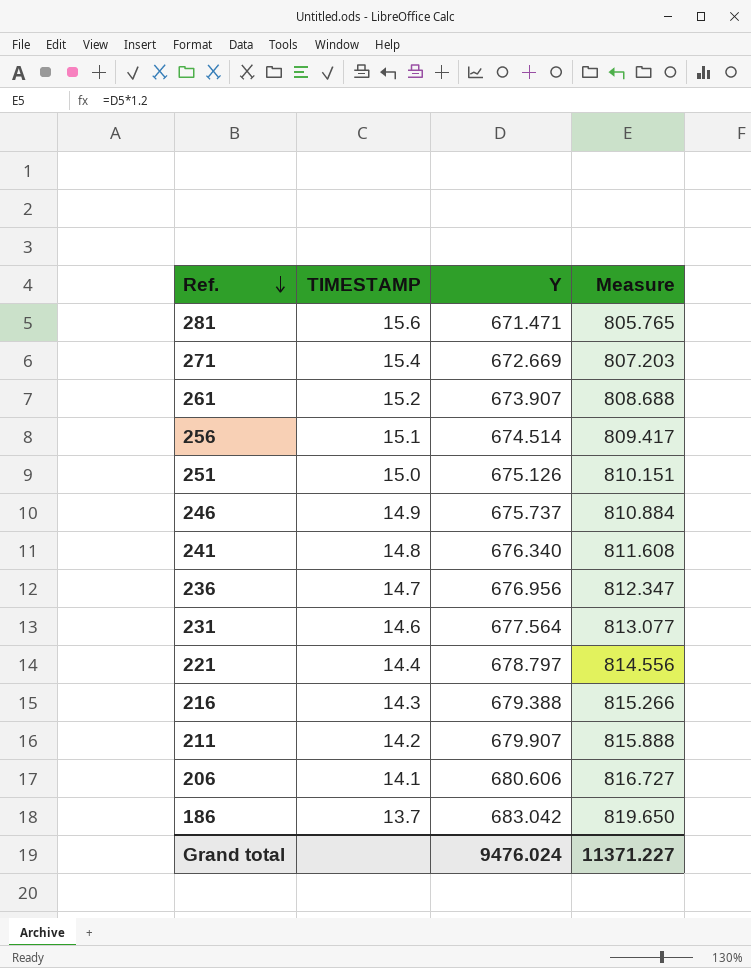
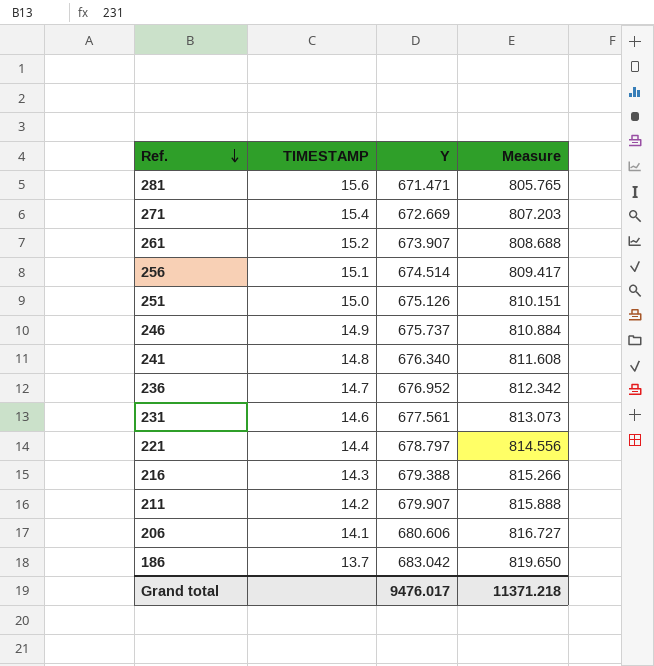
236 | Y: 676.956 -> 676.952
236 | Measure: 812.347 -> 812.342
231 | Y: 677.564 -> 677.561
231 | Measure: 813.077 -> 813.073
Grand total | Y: 9476.024 -> 9476.017
Grand total | Measure: 11371.227 -> 11371.218

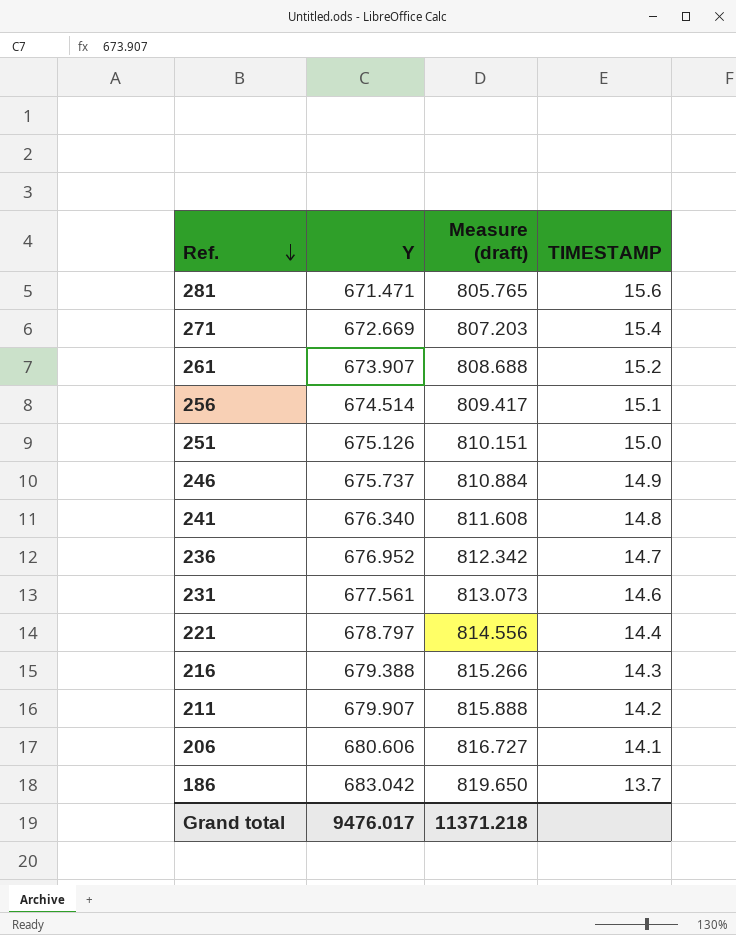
column name: Measure -> Measure (draft)
column TIMESTAMP | position: 2 -> 4

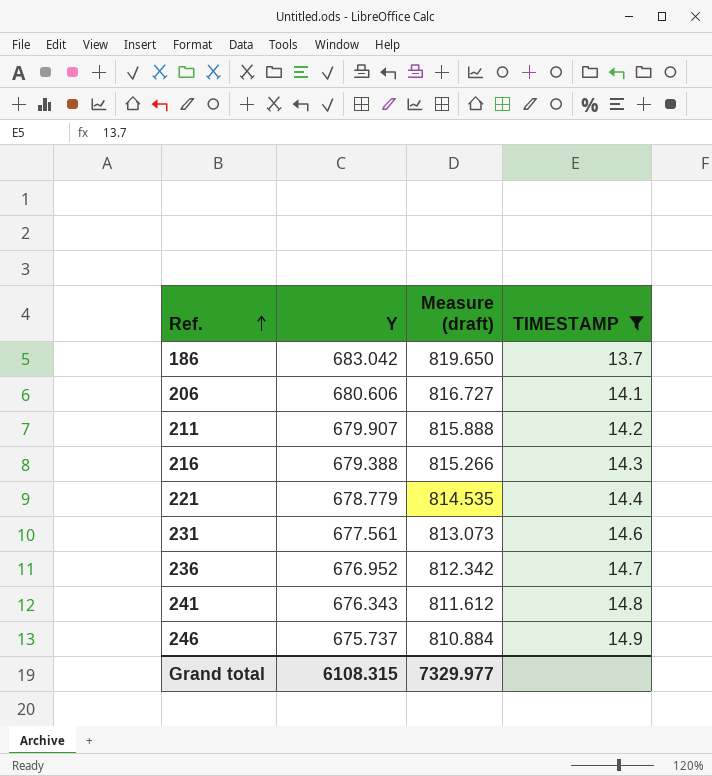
filter: none -> TIMESTAMP <= 14.9
row order: Ref. descending -> Ref. ascending
221 | Y: 678.797 -> 678.779
221 | Measure (draft): 814.556 -> 814.535
241 | Y: 676.340 -> 676.343
241 | Measure (draft): 811.608 -> 811.612
Grand total | Y: 9476.017 -> 6108.315
Grand total | Measure (draft): 11371.218 -> 7329.977

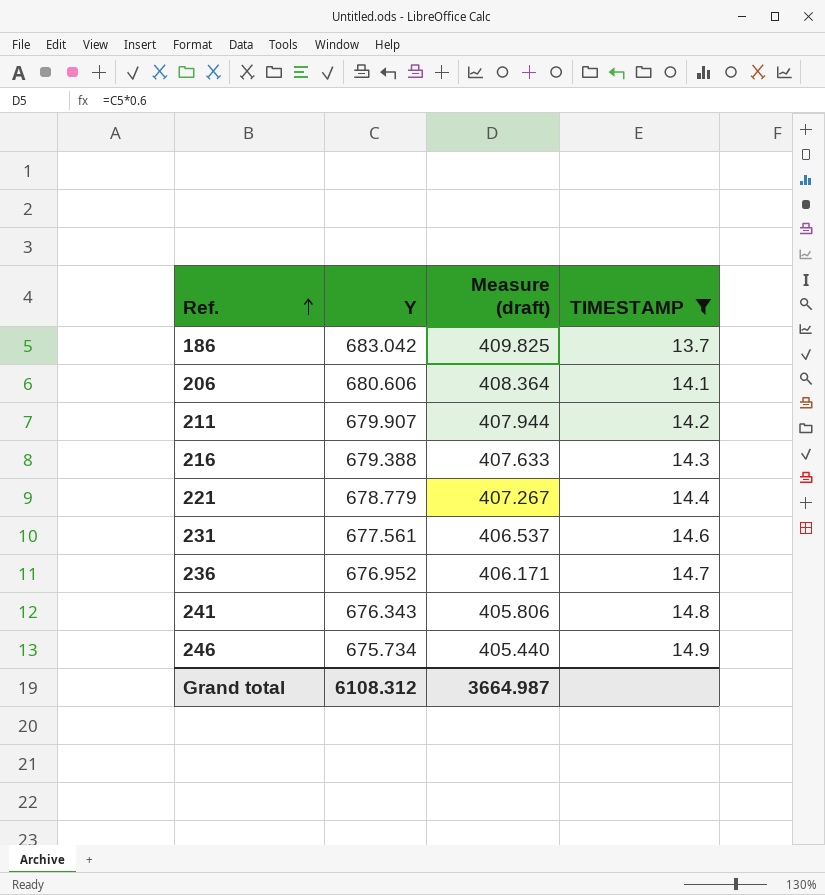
column Measure (draft) | formula: [Y] * 1.2 -> [Y] * 0.6
246 | Y: 675.737 -> 675.734
Grand total | Y: 6108.315 -> 6108.312
Grand total | Measure (draft): 7329.977 -> 3664.987

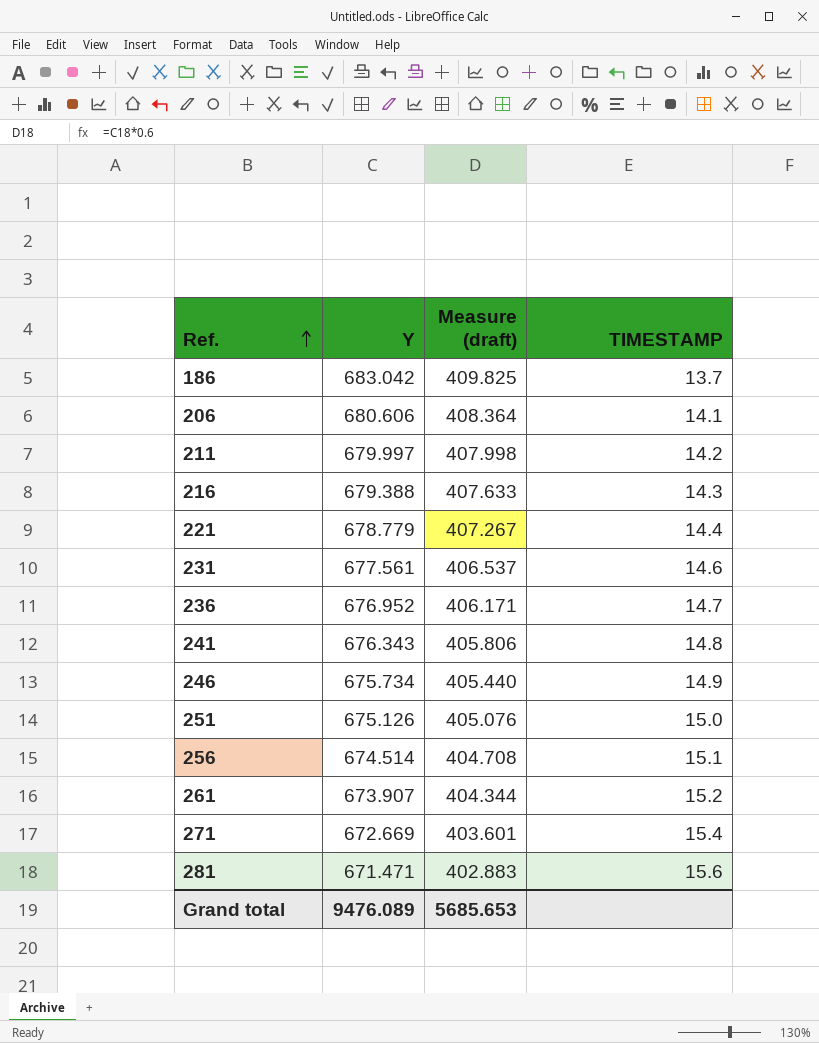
filter: TIMESTAMP <= 14.9 -> none
211 | Y: 679.907 -> 679.997
211 | Measure (draft): 407.944 -> 407.998
Grand total | Y: 6108.312 -> 9476.089
Grand total | Measure (draft): 3664.987 -> 5685.653

